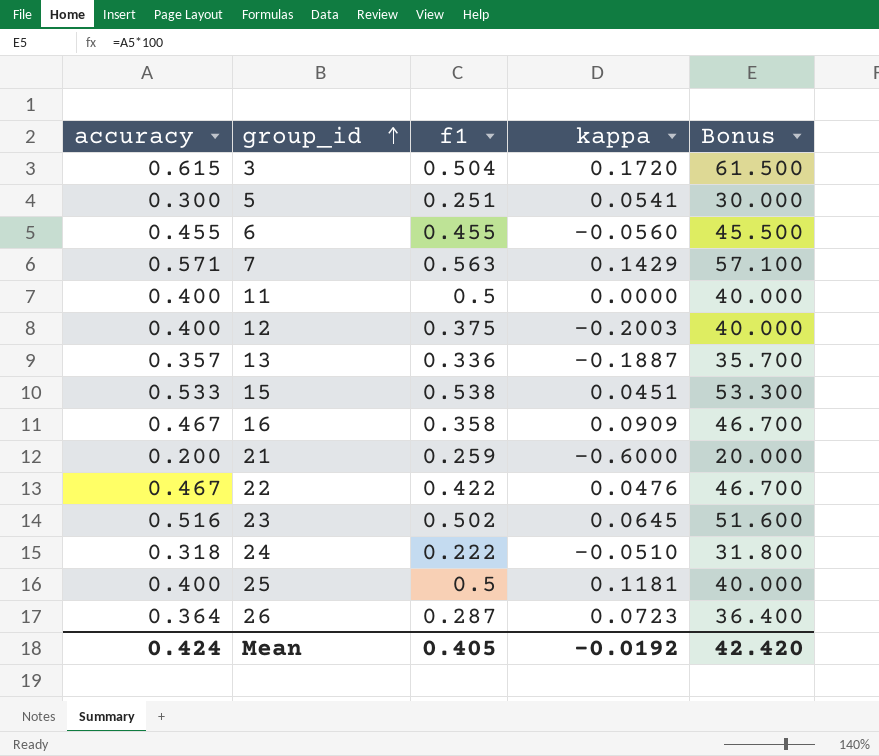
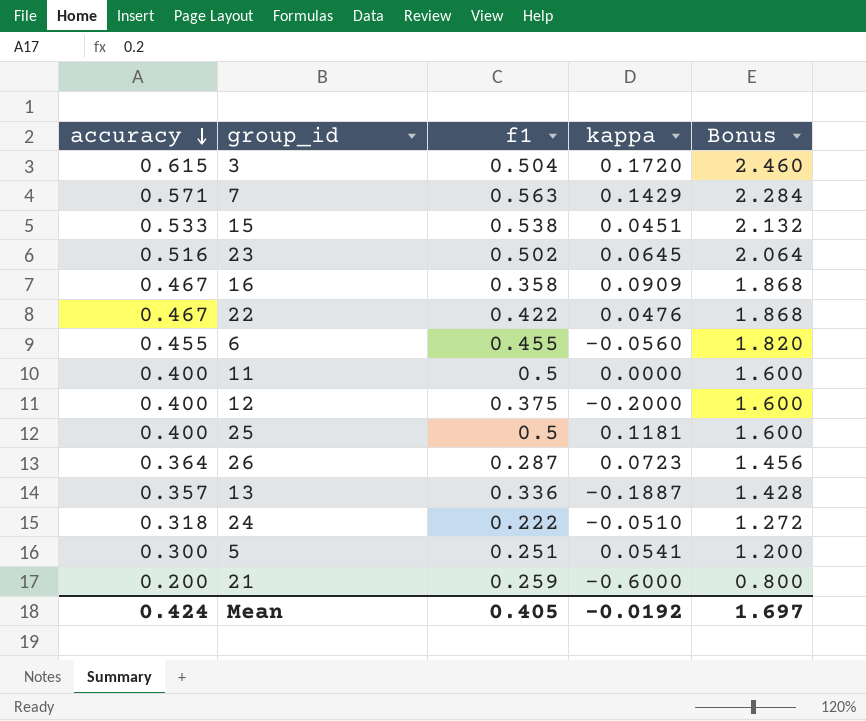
row order: group_id ascending -> accuracy descending
column Bonus | formula: [accuracy] * 100 -> [accuracy] * 4
12 | kappa: -0.2003 -> -0.2000
Mean | Bonus: 42.420 -> 1.697

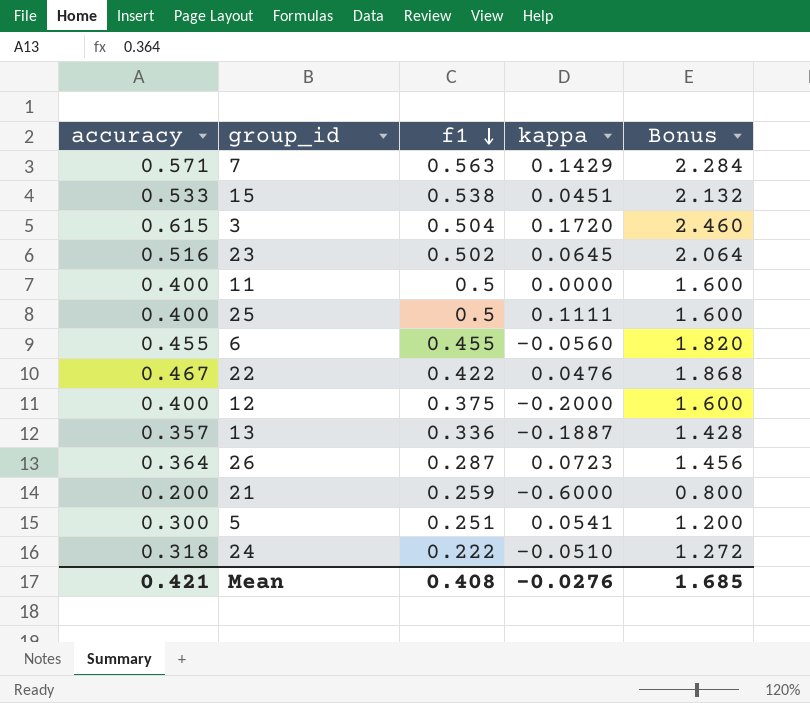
row order: accuracy descending -> f1 descending
row 16: 0.467 | 0.358 | 0.0909 | 1.868 -> none
25 | kappa: 0.1181 -> 0.1111
Mean | accuracy: 0.424 -> 0.421
Mean | f1: 0.405 -> 0.408
Mean | kappa: -0.0192 -> -0.0276
Mean | Bonus: 1.697 -> 1.685

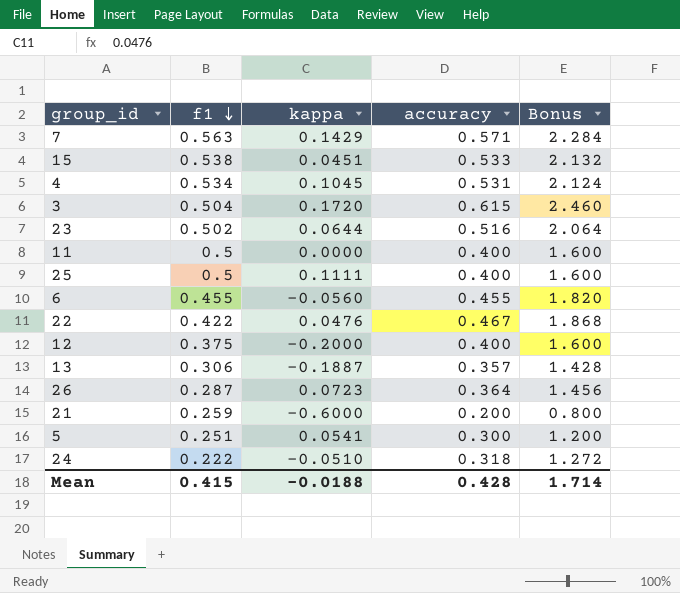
column accuracy | position: 1 -> 4
row 4: none -> 0.534 | 0.1045 | 0.531 | 2.124
23 | kappa: 0.0645 -> 0.0644
13 | f1: 0.336 -> 0.306
Mean | f1: 0.408 -> 0.415
Mean | kappa: -0.0276 -> -0.0188
Mean | accuracy: 0.421 -> 0.428
Mean | Bonus: 1.685 -> 1.714

